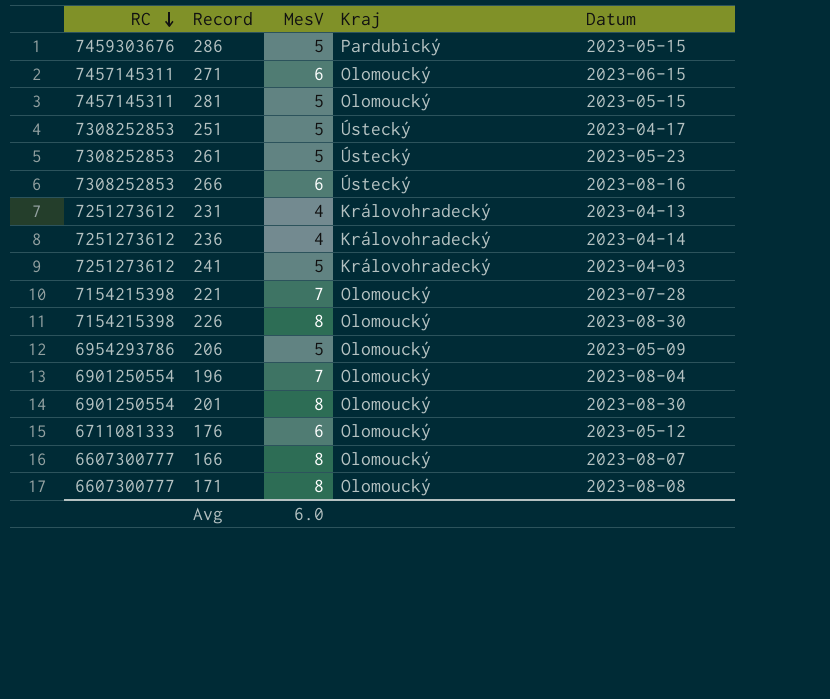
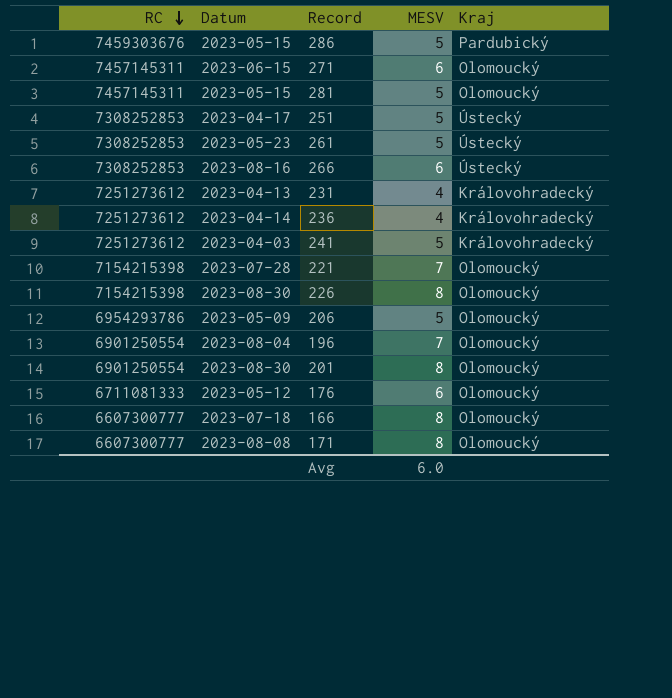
column Datum | position: 5 -> 2
column name: MesV -> MESV
166 | Datum: 2023-08-07 -> 2023-07-18

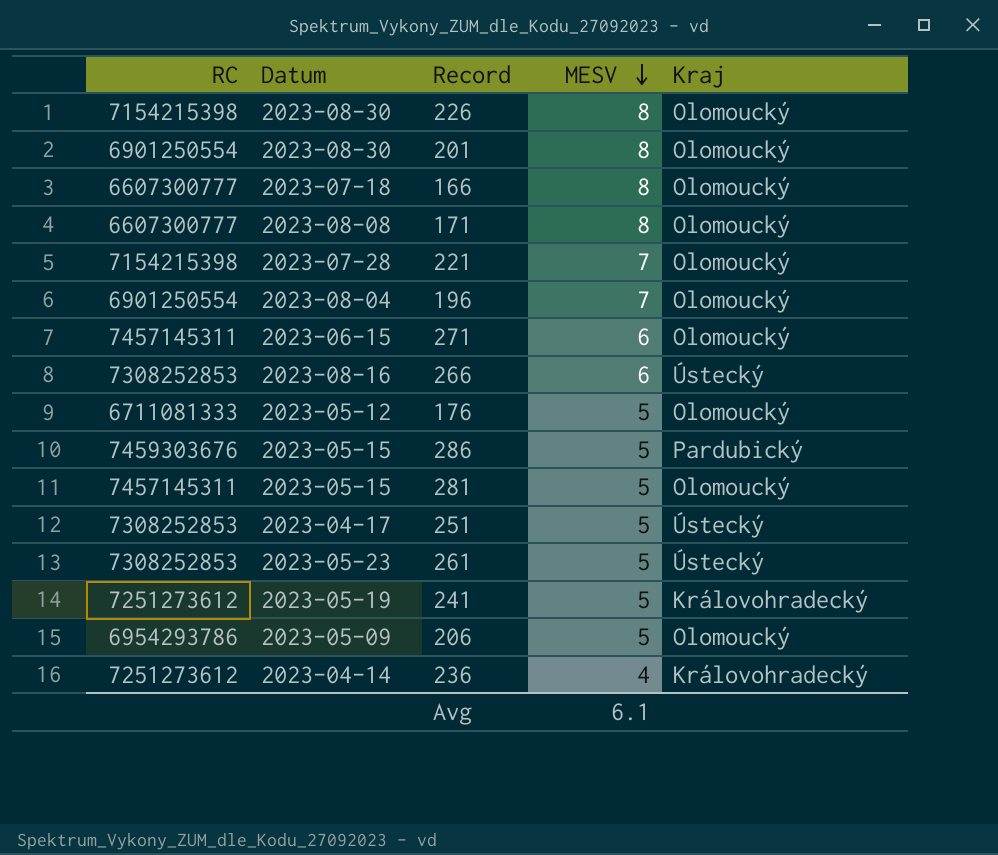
row order: RC descending -> MESV descending
row 231: 7251273612 | 2023-04-13 | 4 | Královohradecký -> none
176 | MESV: 6 -> 5
241 | Datum: 2023-04-03 -> 2023-05-19
Avg | MESV: 6.0 -> 6.1

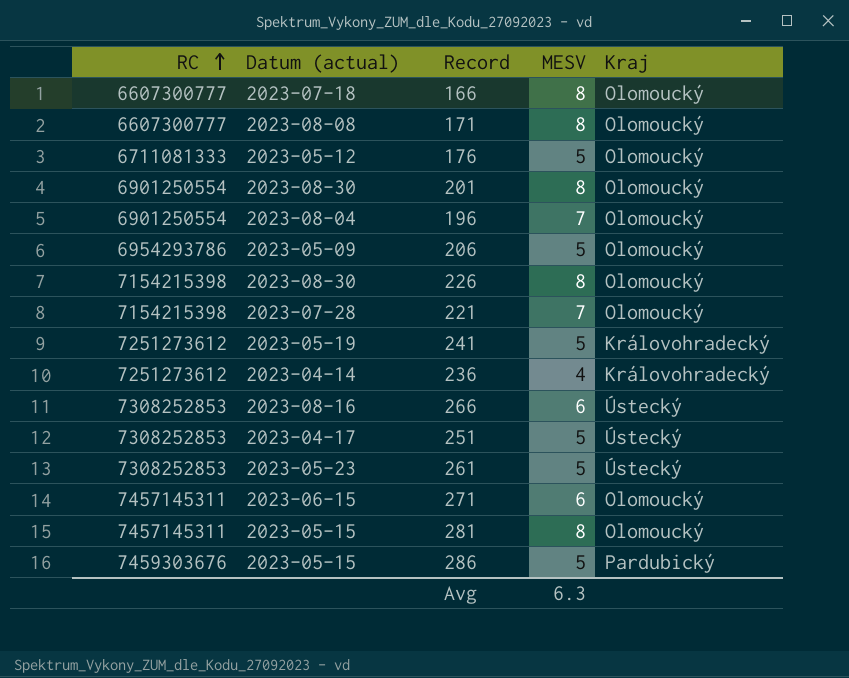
row order: MESV descending -> RC ascending
column name: Datum -> Datum (actual)
281 | MESV: 5 -> 8
Avg | MESV: 6.1 -> 6.3

